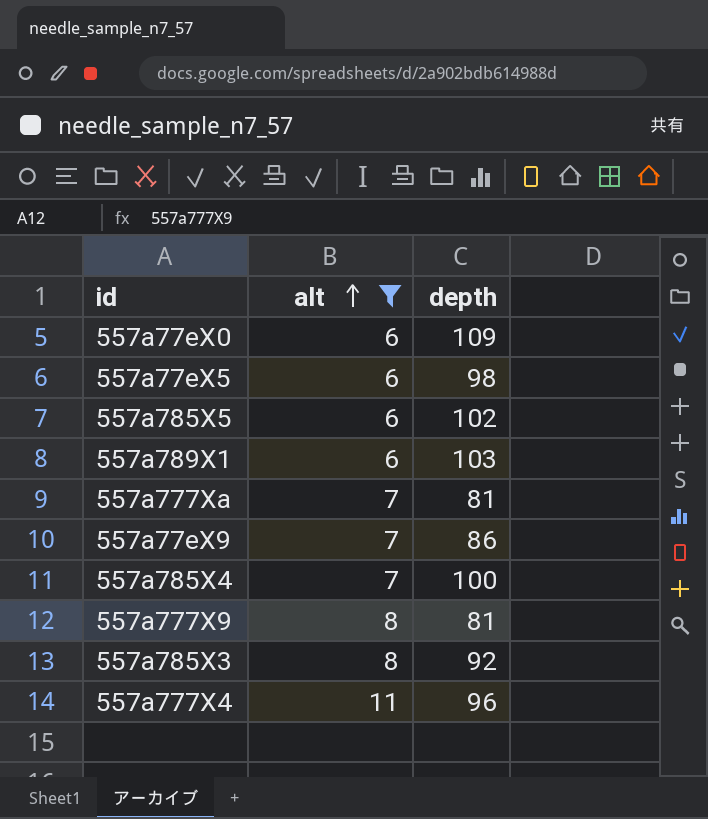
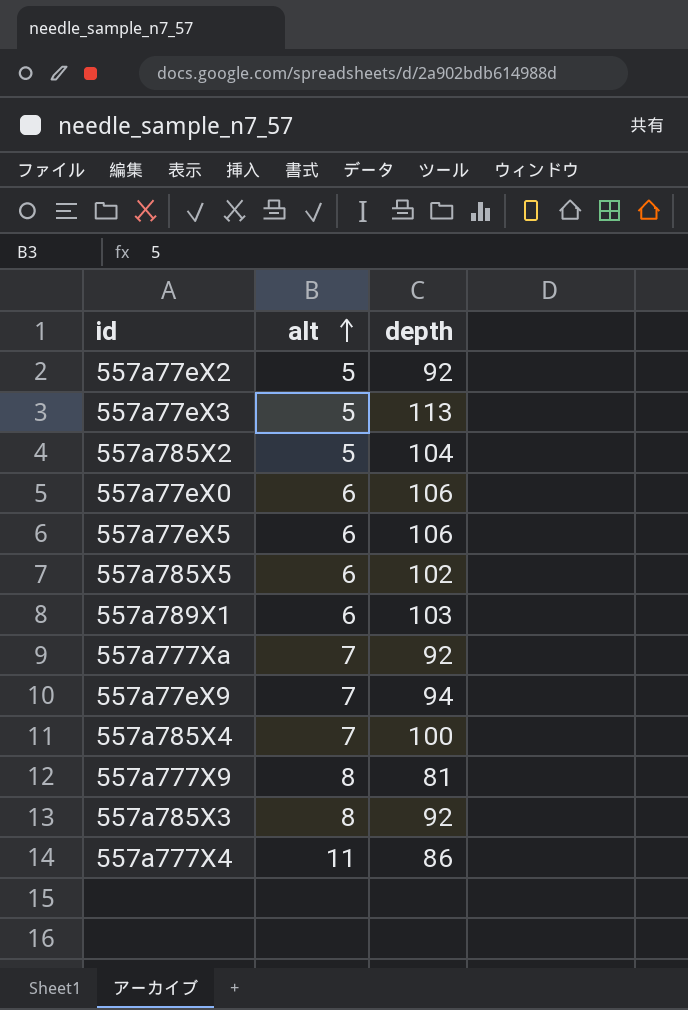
filter: alt != 5 -> none
557a77eX0 | depth: 109 -> 106
557a77eX5 | depth: 98 -> 106
557a777Xa | depth: 81 -> 92
557a77eX9 | depth: 86 -> 94
557a777X4 | depth: 96 -> 86

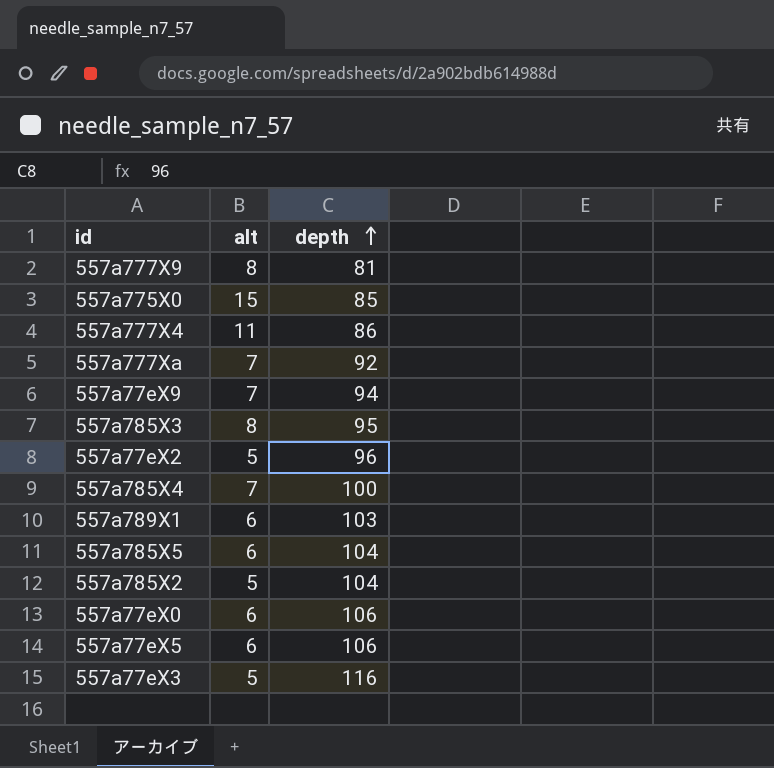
row order: alt ascending -> depth ascending
row 557a775X0: none -> 15 | 85
557a785X3 | depth: 92 -> 95
557a77eX2 | depth: 92 -> 96
557a785X5 | depth: 102 -> 104
557a77eX3 | depth: 113 -> 116

